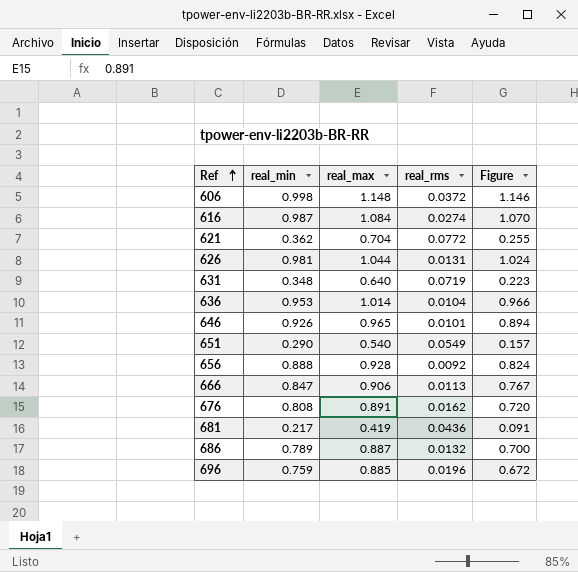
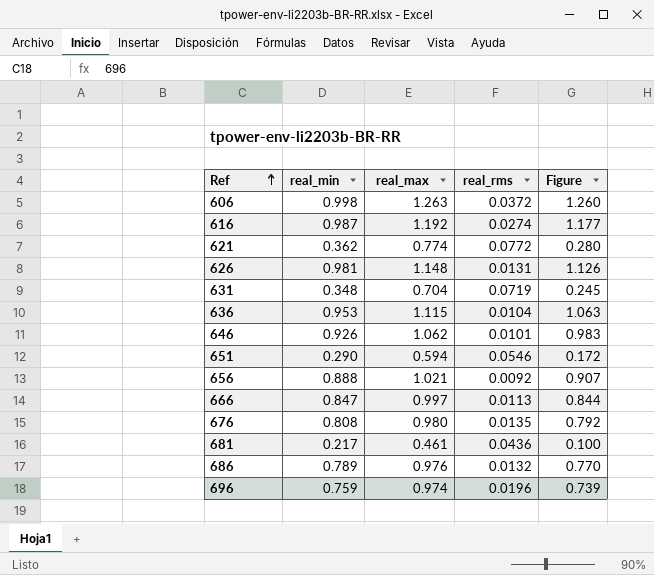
606 | real_max: 1.148 -> 1.263
606 | Figure: 1.146 -> 1.260
616 | real_max: 1.084 -> 1.192
616 | Figure: 1.070 -> 1.177
621 | real_max: 0.704 -> 0.774
621 | Figure: 0.255 -> 0.280
626 | real_max: 1.044 -> 1.148
626 | Figure: 1.024 -> 1.126
631 | real_max: 0.640 -> 0.704
631 | Figure: 0.223 -> 0.245
636 | real_max: 1.014 -> 1.115
636 | Figure: 0.966 -> 1.063
646 | real_max: 0.965 -> 1.062
646 | Figure: 0.894 -> 0.983
651 | real_max: 0.540 -> 0.594
651 | real_rms: 0.0549 -> 0.0546
651 | Figure: 0.157 -> 0.172
656 | real_max: 0.928 -> 1.021
656 | Figure: 0.824 -> 0.907
666 | real_max: 0.906 -> 0.997
666 | Figure: 0.767 -> 0.844
676 | real_max: 0.891 -> 0.980
676 | real_rms: 0.0162 -> 0.0135
676 | Figure: 0.720 -> 0.792
681 | real_max: 0.419 -> 0.461
681 | Figure: 0.091 -> 0.100
686 | real_max: 0.887 -> 0.976
686 | Figure: 0.700 -> 0.770
696 | real_max: 0.885 -> 0.974
696 | Figure: 0.672 -> 0.739

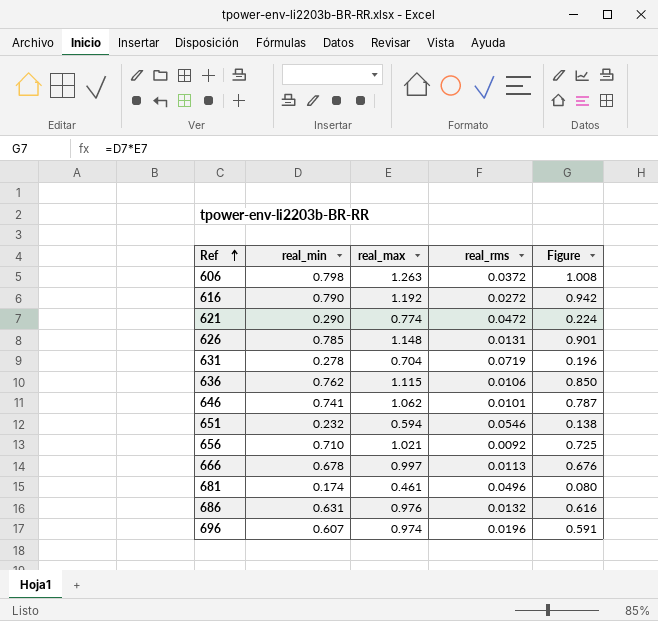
row 676: 0.808 | 0.980 | 0.0135 | 0.792 -> none
606 | real_min: 0.998 -> 0.798
606 | Figure: 1.260 -> 1.008
616 | real_min: 0.987 -> 0.790
616 | real_rms: 0.0274 -> 0.0272
616 | Figure: 1.177 -> 0.942
621 | real_min: 0.362 -> 0.290
621 | real_rms: 0.0772 -> 0.0472
621 | Figure: 0.280 -> 0.224
626 | real_min: 0.981 -> 0.785
626 | Figure: 1.126 -> 0.901
631 | real_min: 0.348 -> 0.278
631 | Figure: 0.245 -> 0.196
636 | real_min: 0.953 -> 0.762
636 | real_rms: 0.0104 -> 0.0106
636 | Figure: 1.063 -> 0.850
646 | real_min: 0.926 -> 0.741
646 | Figure: 0.983 -> 0.787
651 | real_min: 0.290 -> 0.232
651 | Figure: 0.172 -> 0.138
656 | real_min: 0.888 -> 0.710
656 | Figure: 0.907 -> 0.725
666 | real_min: 0.847 -> 0.678
666 | Figure: 0.844 -> 0.676
681 | real_min: 0.217 -> 0.174
681 | real_rms: 0.0436 -> 0.0496
681 | Figure: 0.100 -> 0.080
686 | real_min: 0.789 -> 0.631
686 | Figure: 0.770 -> 0.616
696 | real_min: 0.759 -> 0.607
696 | Figure: 0.739 -> 0.591

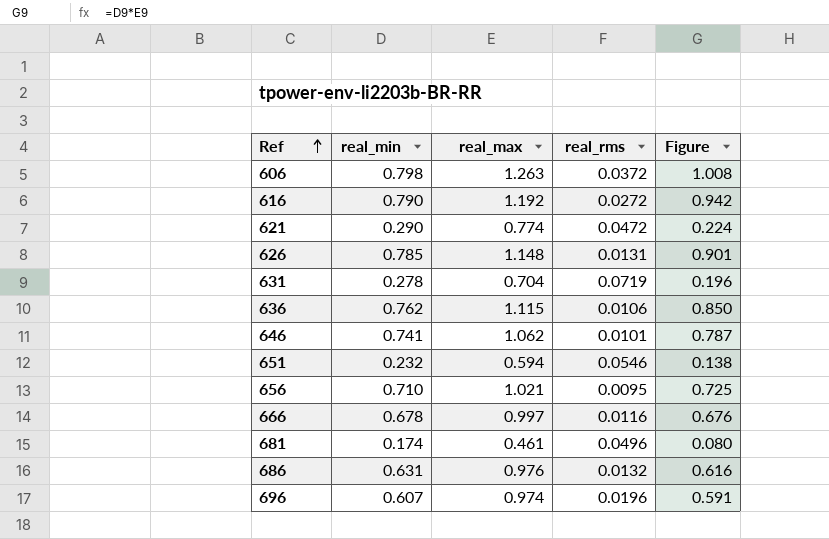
656 | real_rms: 0.0092 -> 0.0095
666 | real_rms: 0.0113 -> 0.0116

